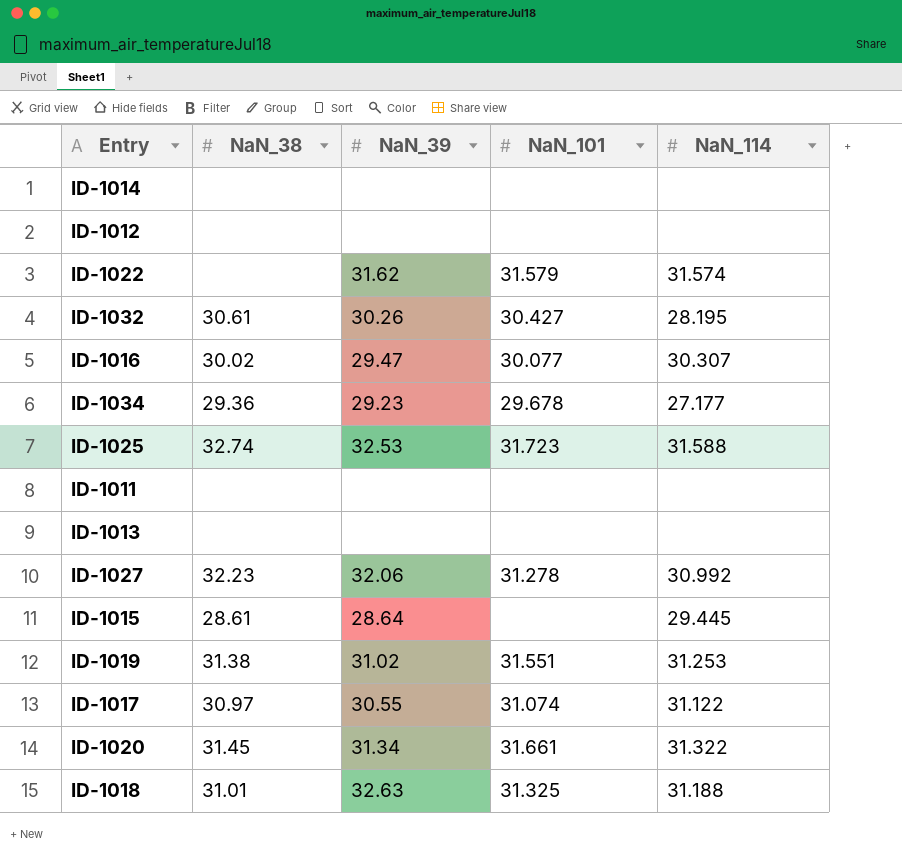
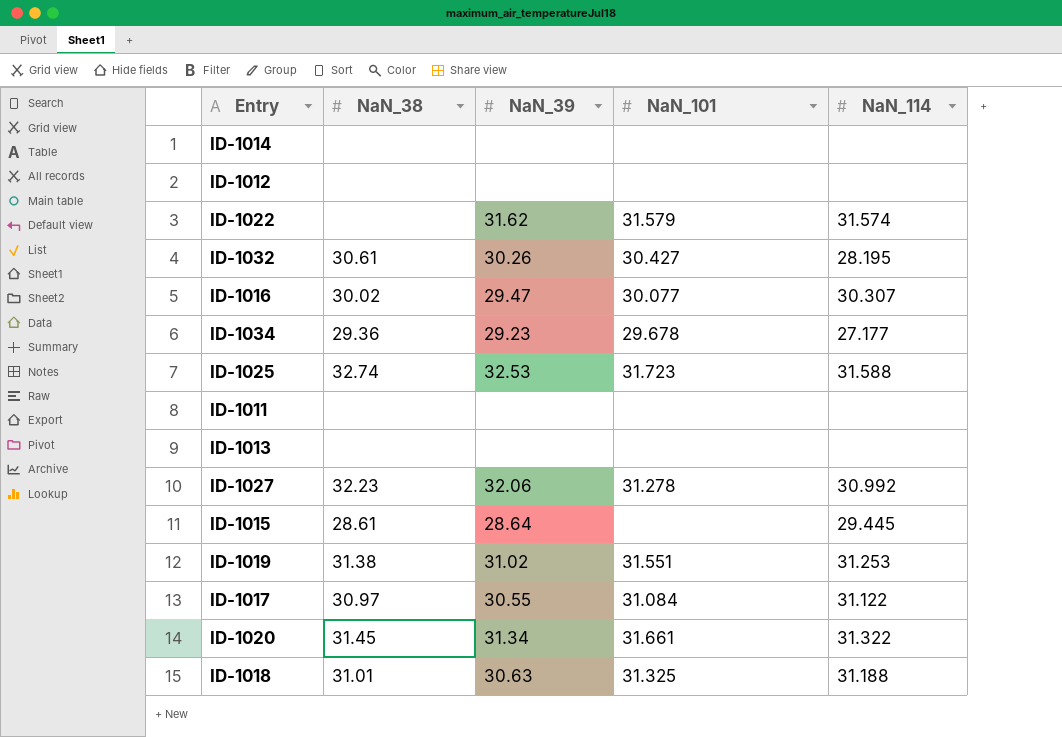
ID-1017 | NaN_101: 31.074 -> 31.084
ID-1018 | NaN_39: 32.63 -> 30.63

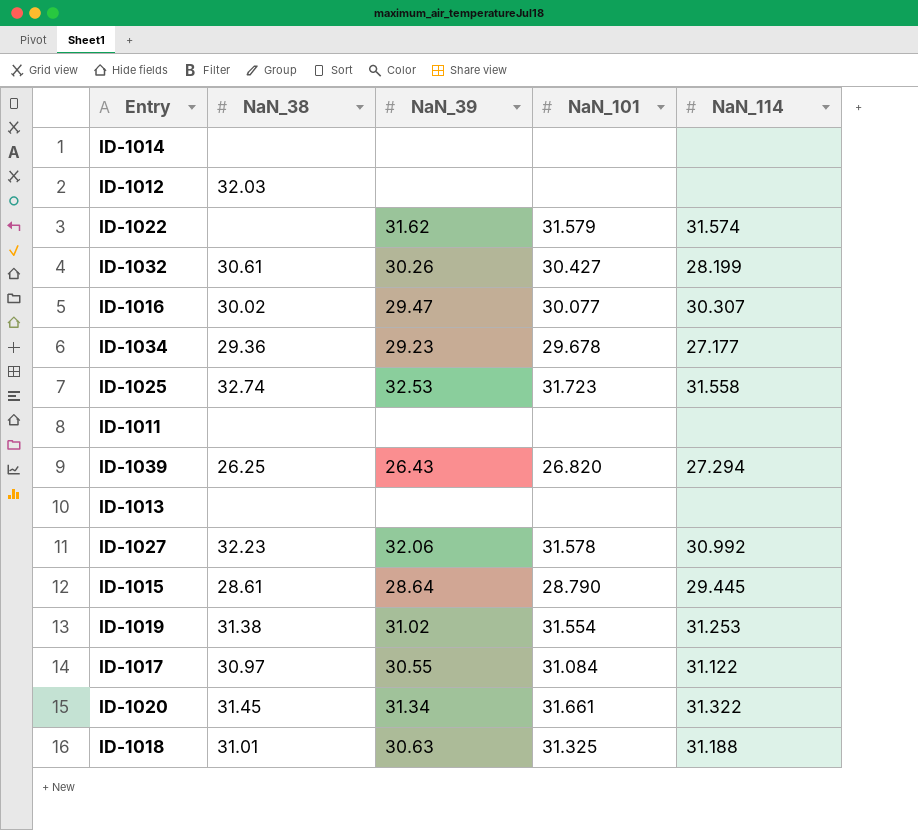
ID-1012 | NaN_38: none -> 32.03
ID-1032 | NaN_114: 28.195 -> 28.199
ID-1025 | NaN_114: 31.588 -> 31.558
row ID-1039: none -> 26.25 | 26.43 | 26.820 | 27.294
ID-1027 | NaN_101: 31.278 -> 31.578
ID-1015 | NaN_101: none -> 28.790
ID-1019 | NaN_101: 31.551 -> 31.554

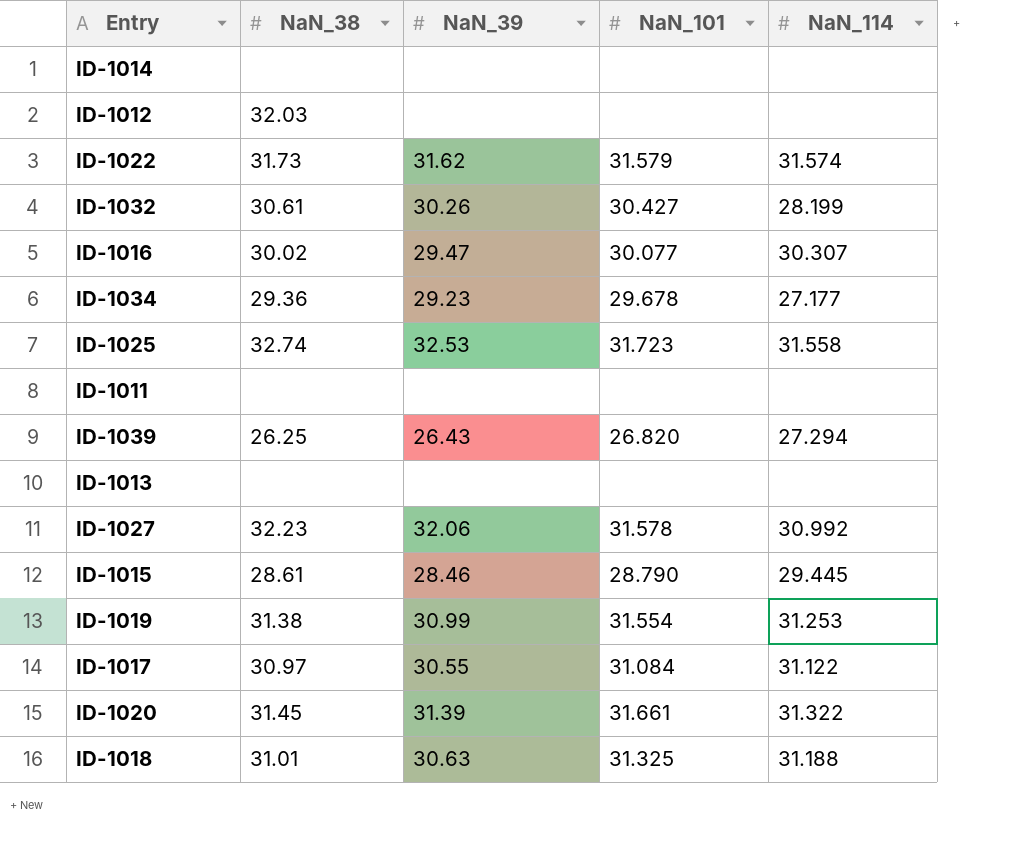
ID-1022 | NaN_38: none -> 31.73
ID-1015 | NaN_39: 28.64 -> 28.46
ID-1019 | NaN_39: 31.02 -> 30.99
ID-1020 | NaN_39: 31.34 -> 31.39

